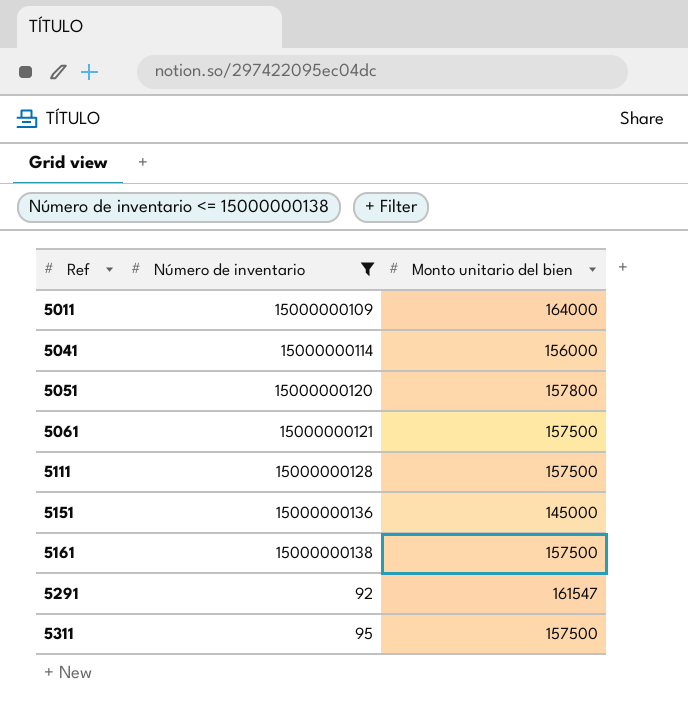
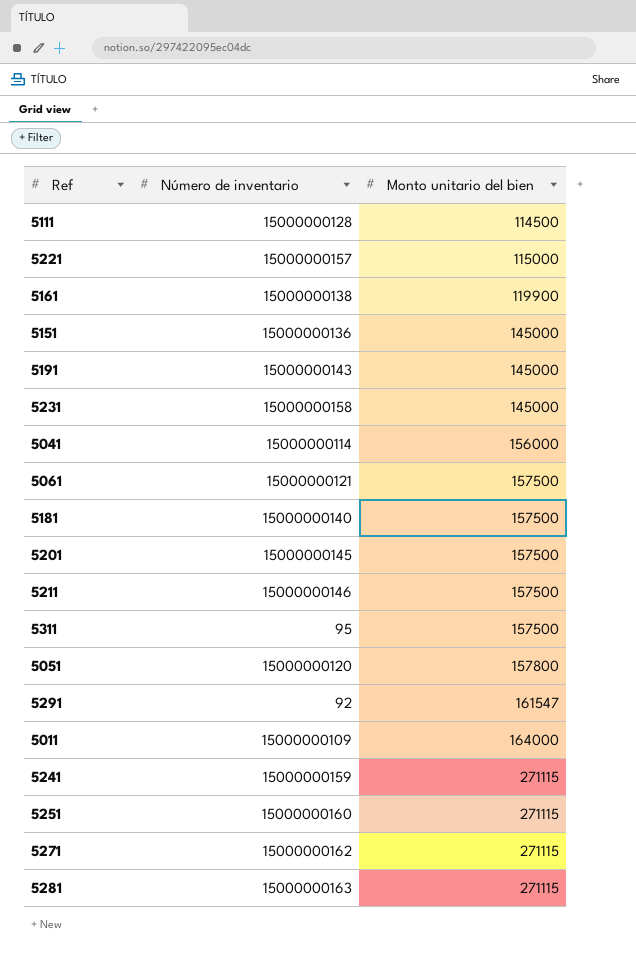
filter: Número de inventario <= 15000000138 -> none
row order: Ref ascending -> Monto unitario del bien ascending
5111 | Monto unitario del bien: 157500 -> 114500
5161 | Monto unitario del bien: 157500 -> 119900

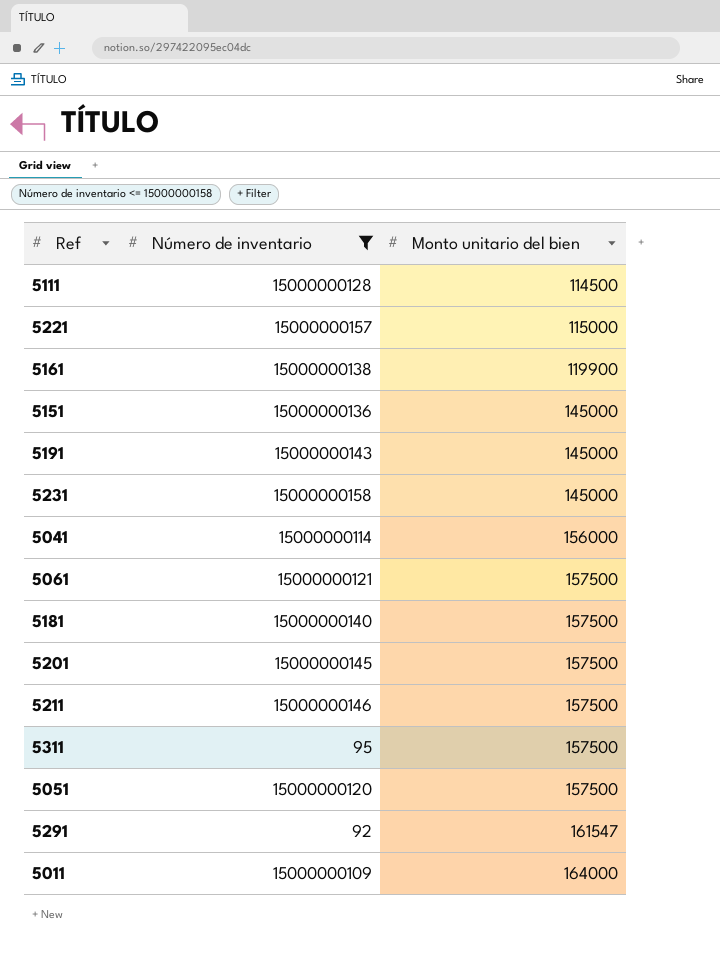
filter: none -> Número de inventario <= 15000000158
5051 | Monto unitario del bien: 157800 -> 157500

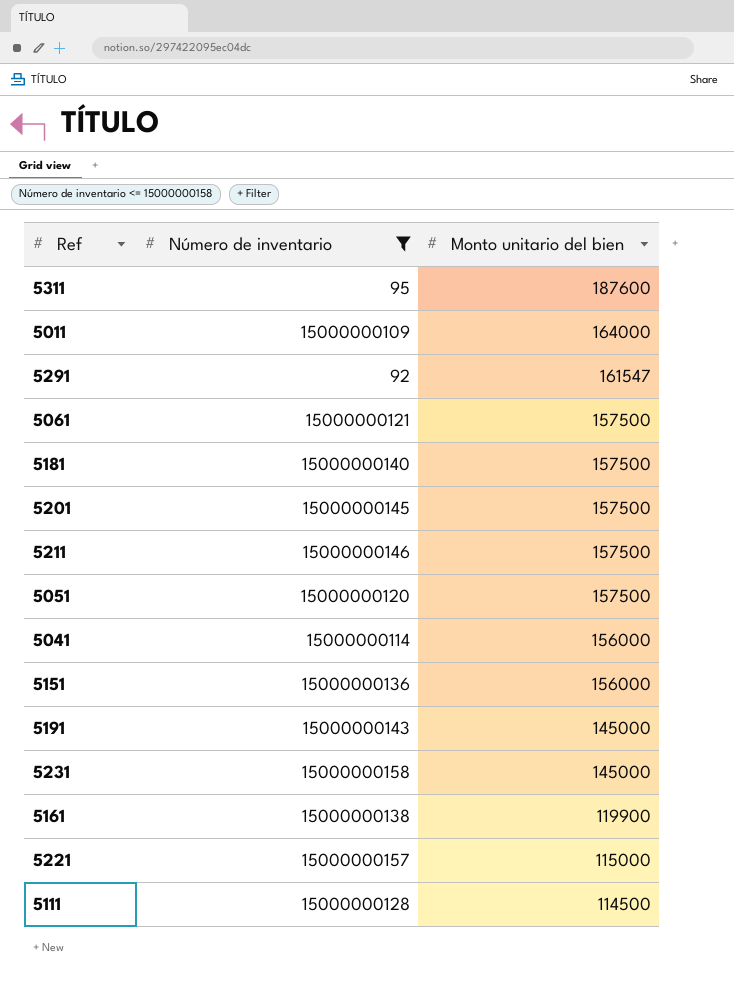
row order: Monto unitario del bien ascending -> Monto unitario del bien descending
5311 | Monto unitario del bien: 157500 -> 187600
5151 | Monto unitario del bien: 145000 -> 156000

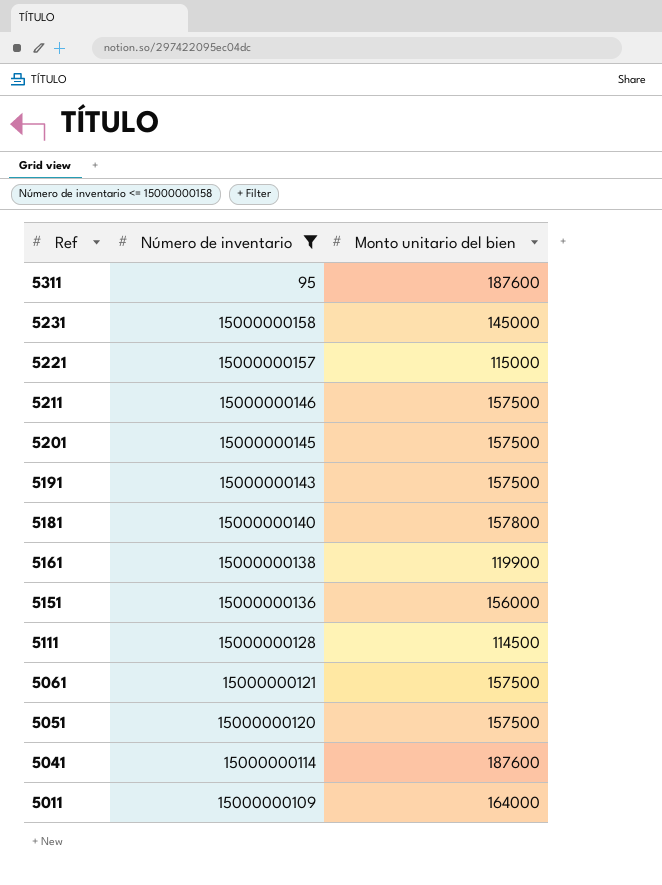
row order: Monto unitario del bien descending -> Ref descending
row 5291: 92 | 161547 -> none
5191 | Monto unitario del bien: 145000 -> 157500
5181 | Monto unitario del bien: 157500 -> 157800
5041 | Monto unitario del bien: 156000 -> 187600

